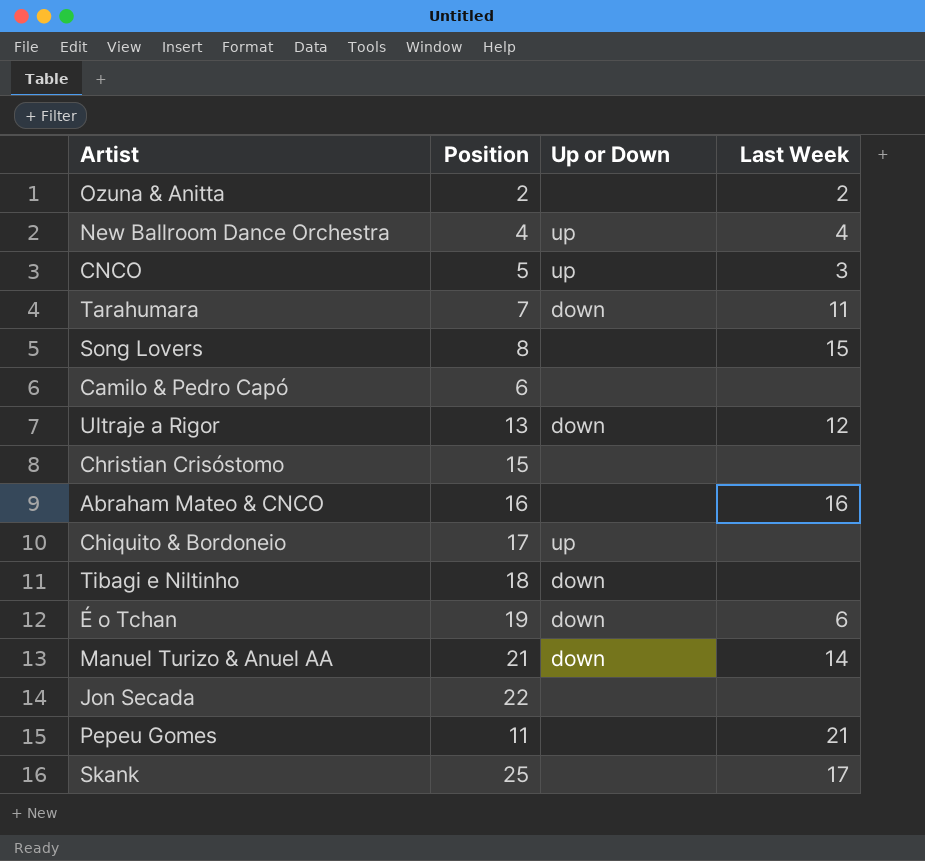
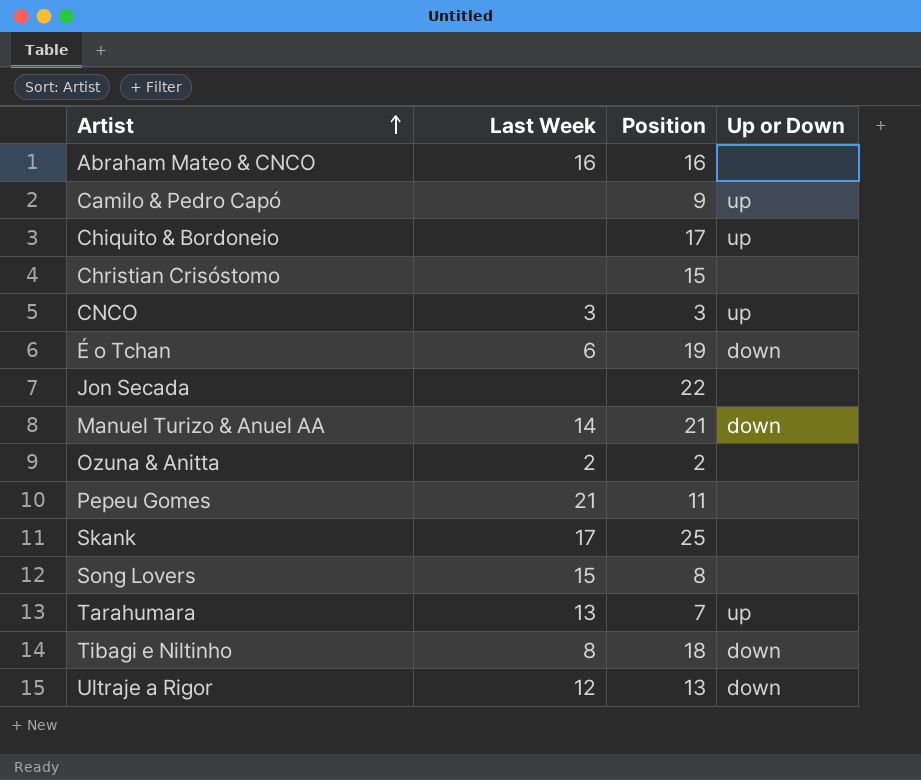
row order: none -> Artist ascending
column Last Week | position: 4 -> 2
row New Ballroom Dance Orchestra: 4 | up | 4 -> none
Camilo & Pedro Capó | Position: 6 -> 9
Camilo & Pedro Capó | Up or Down: none -> up
CNCO | Position: 5 -> 3
Tarahumara | Last Week: 11 -> 13
Tarahumara | Up or Down: down -> up
Tibagi e Niltinho | Last Week: none -> 8

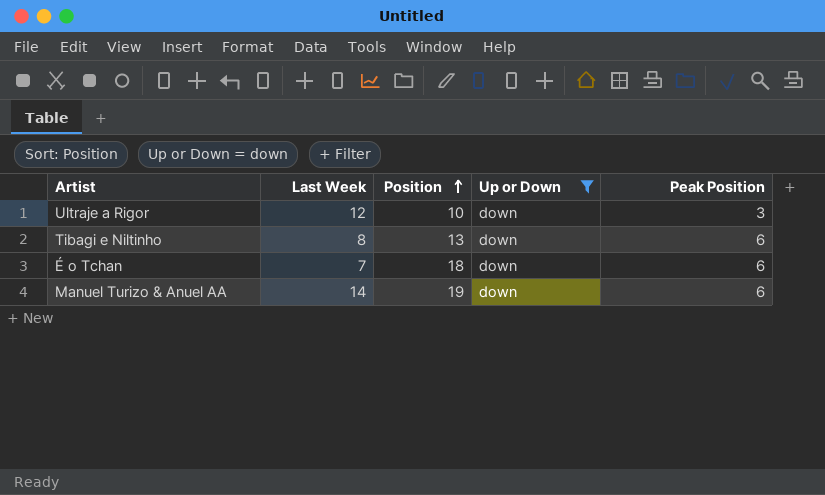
filter: none -> Up or Down = down
row order: Artist ascending -> Position ascending
column Peak Position | position: none -> 5
Ultraje a Rigor | Position: 13 -> 10
Tibagi e Niltinho | Position: 18 -> 13
É o Tchan | Last Week: 6 -> 7
É o Tchan | Position: 19 -> 18
Manuel Turizo & Anuel AA | Position: 21 -> 19

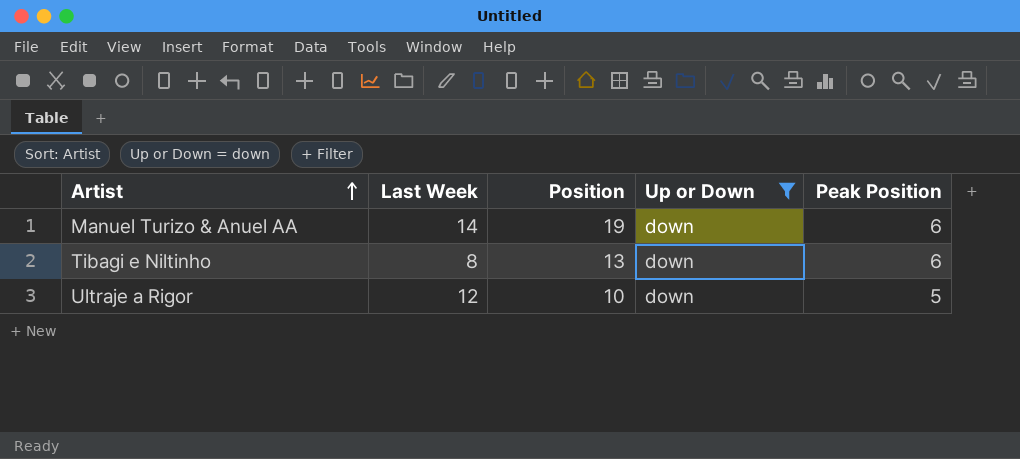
row order: Position ascending -> Artist ascending
row É o Tchan: 7 | 18 | down | 6 -> none
Ultraje a Rigor | Peak Position: 3 -> 5

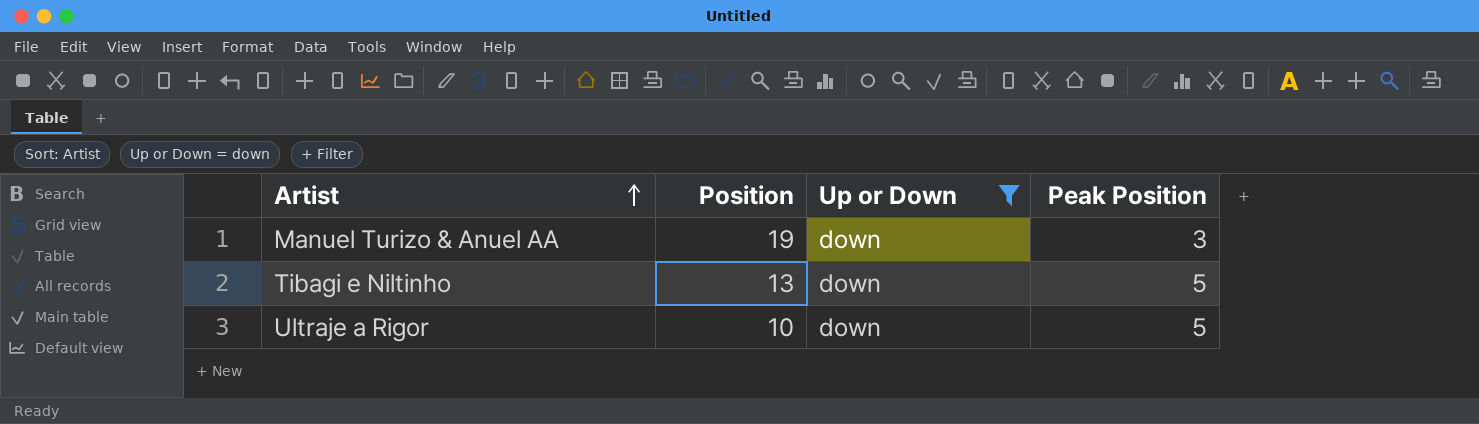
column Last Week | position: 2 -> none
Manuel Turizo & Anuel AA | Peak Position: 6 -> 3
Tibagi e Niltinho | Peak Position: 6 -> 5

